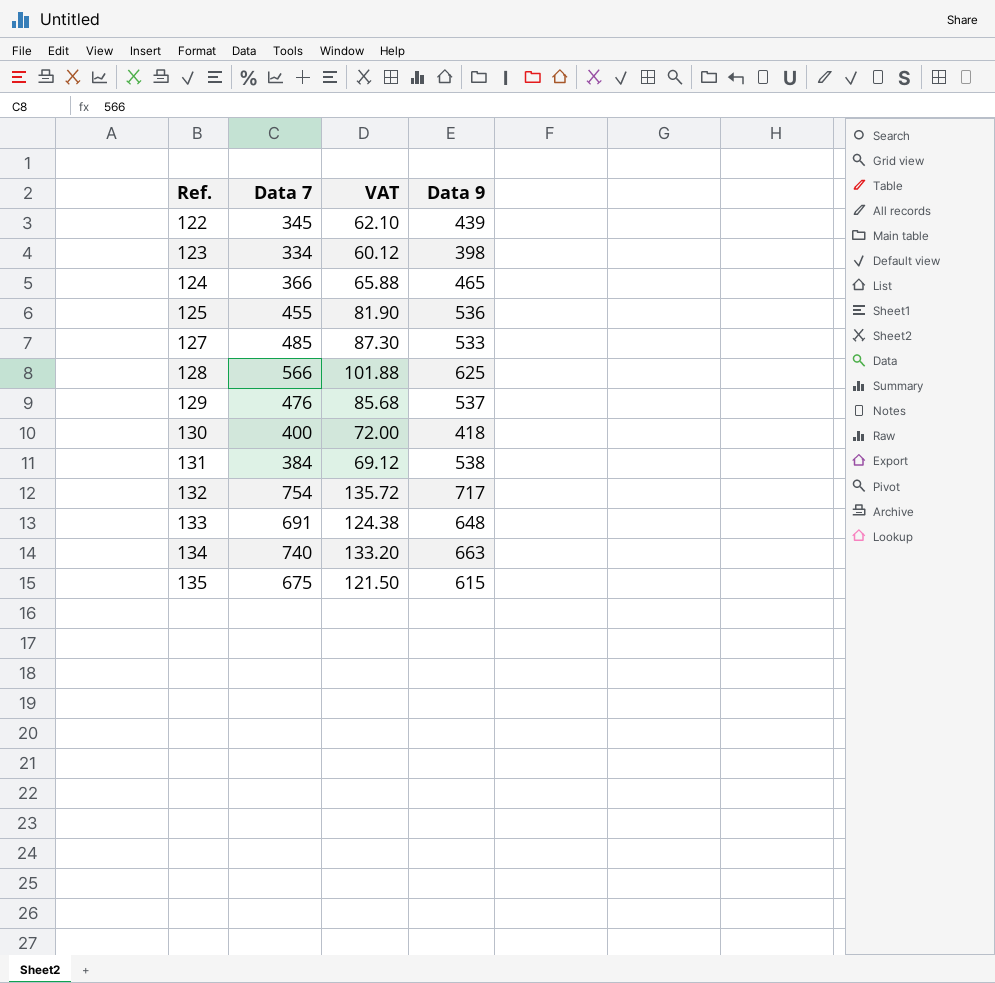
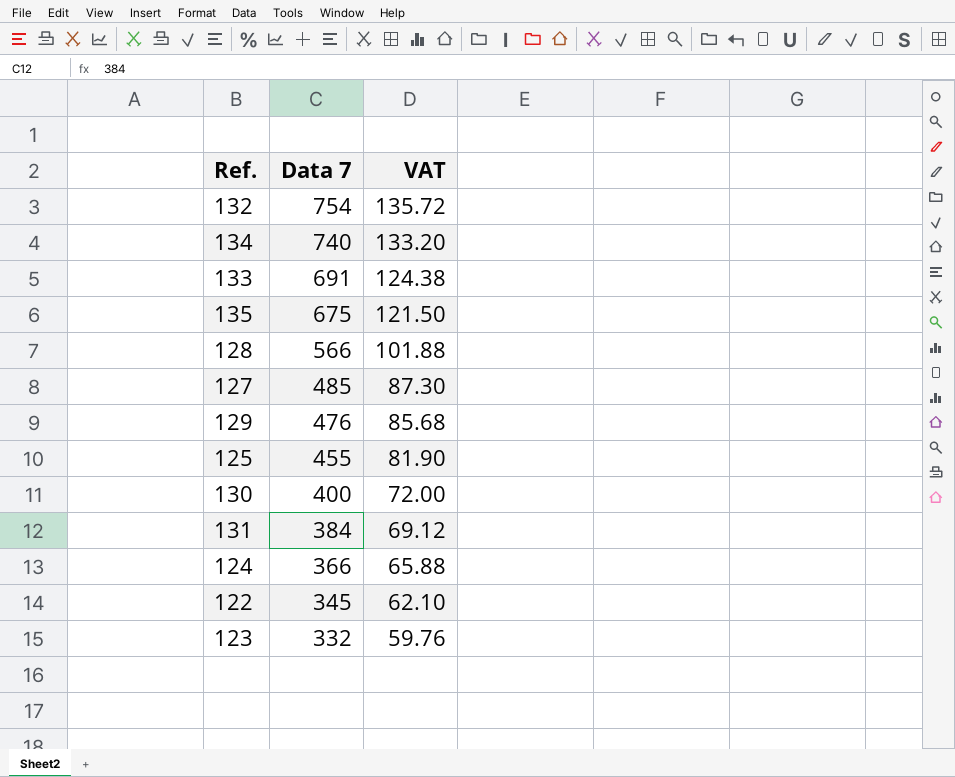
row order: Ref. ascending -> Data 7 descending
column Data 9 | position: 4 -> none
123 | Data 7: 334 -> 332
123 | VAT: 60.12 -> 59.76

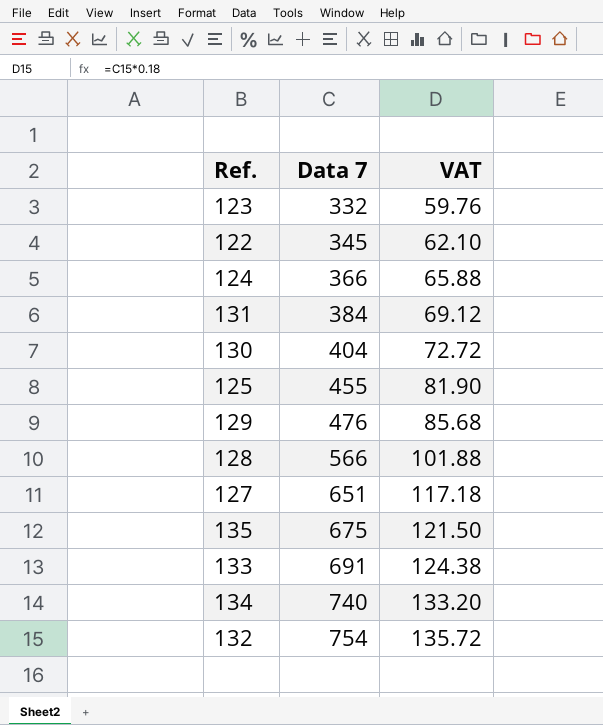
row order: Data 7 descending -> Data 7 ascending
130 | Data 7: 400 -> 404
130 | VAT: 72.00 -> 72.72
127 | Data 7: 485 -> 651
127 | VAT: 87.30 -> 117.18

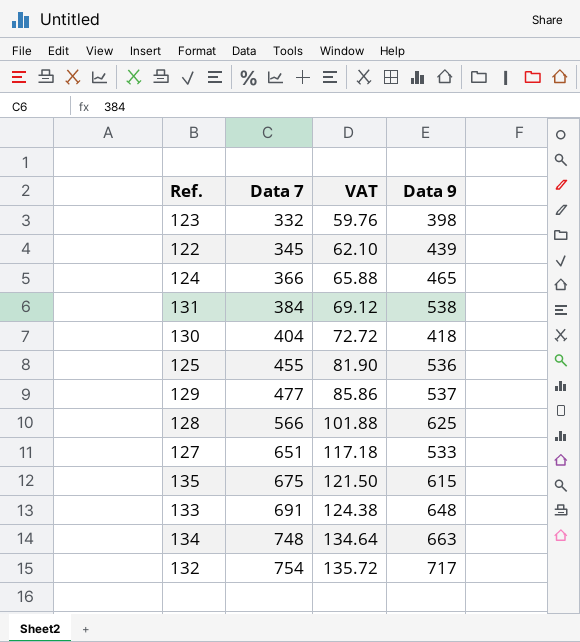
column Data 9 | position: none -> 4
129 | Data 7: 476 -> 477
129 | VAT: 85.68 -> 85.86
134 | Data 7: 740 -> 748
134 | VAT: 133.20 -> 134.64

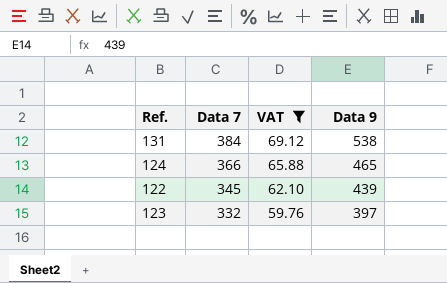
filter: none -> VAT <= 69.12
row order: Data 7 ascending -> Data 7 descending
123 | Data 9: 398 -> 397

